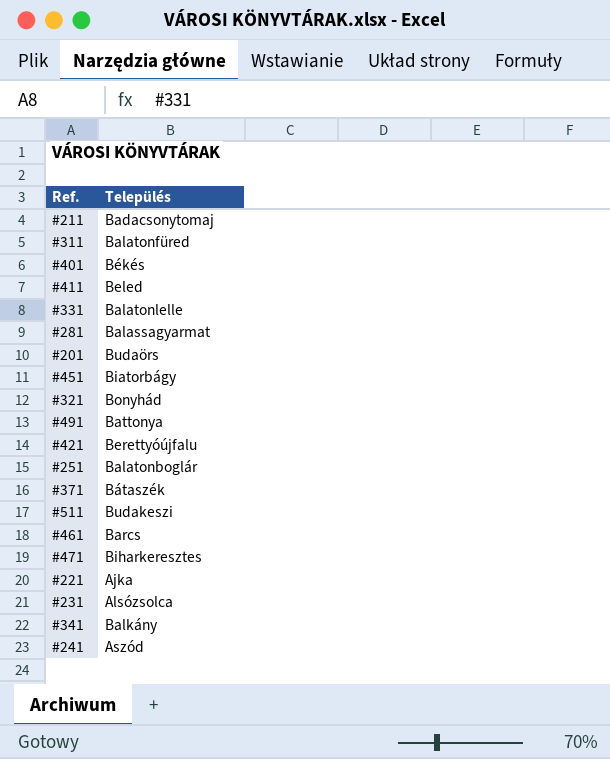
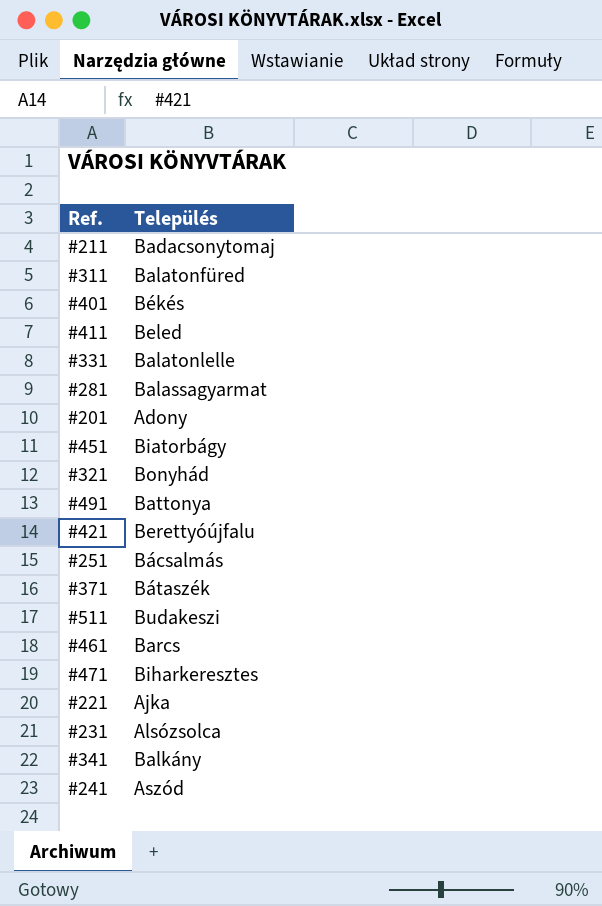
#201 | Település: Budaörs -> Adony
#251 | Település: Balatonboglár -> Bácsalmás

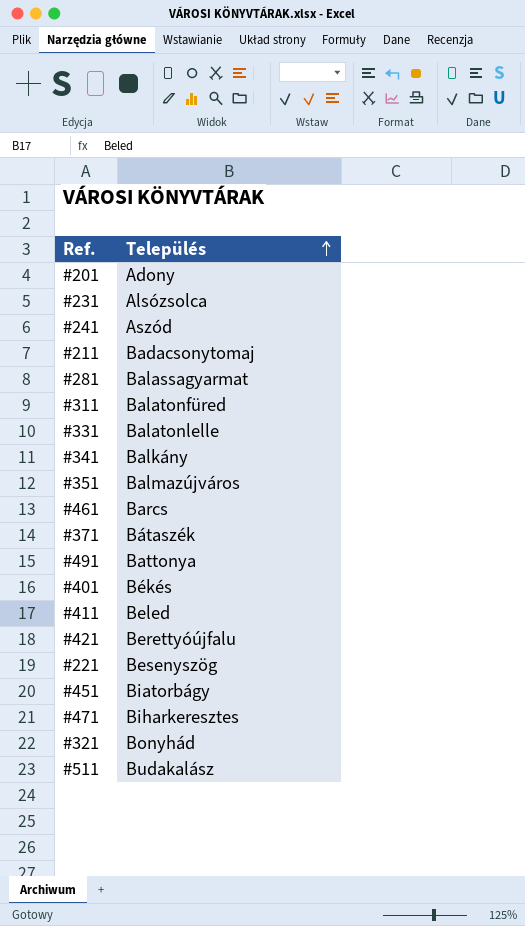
row order: none -> Település ascending
row #251: Bácsalmás -> none
row #351: none -> Balmazújváros
#221 | Település: Ajka -> Besenyszög
#511 | Település: Budakeszi -> Budakalász

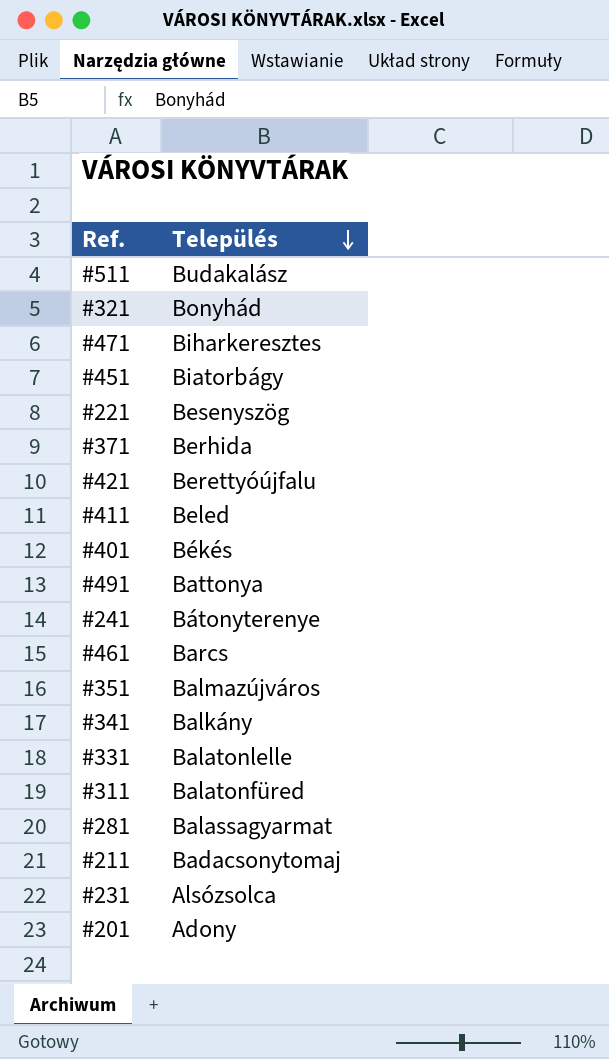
row order: Település ascending -> Település descending
#371 | Település: Bátaszék -> Berhida
#241 | Település: Aszód -> Bátonyterenye

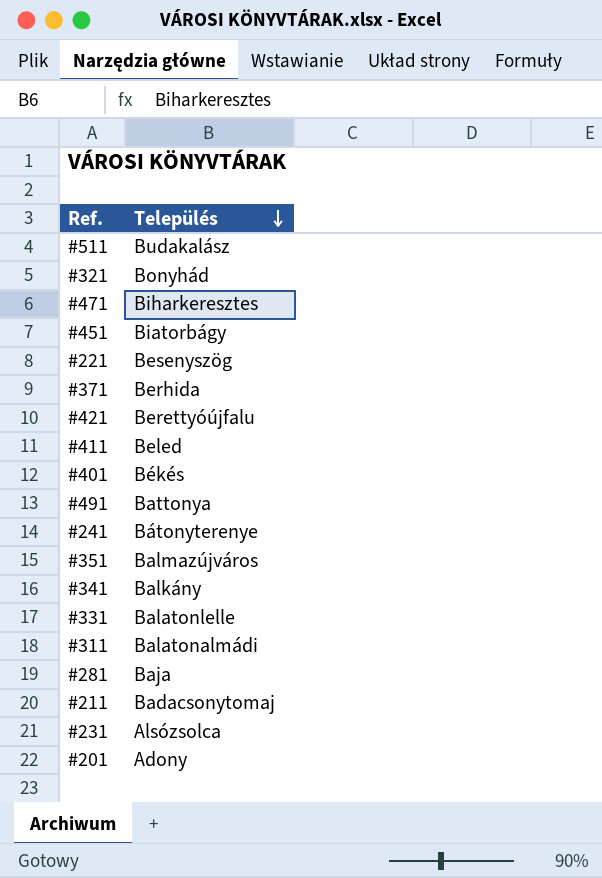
row #461: Barcs -> none
#311 | Település: Balatonfüred -> Balatonalmádi
#281 | Település: Balassagyarmat -> Baja

